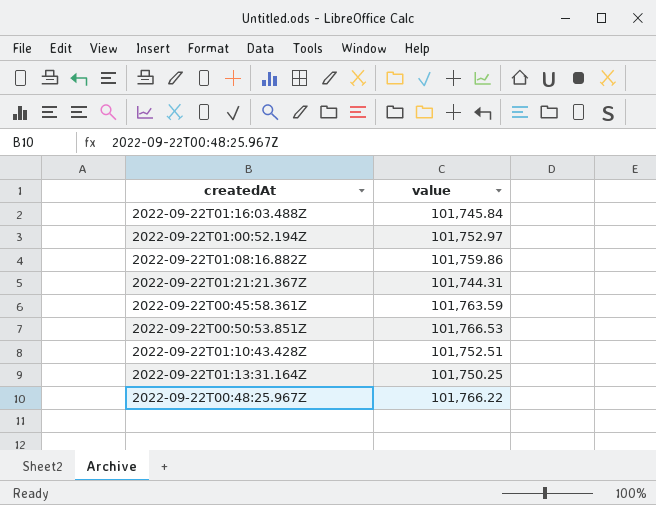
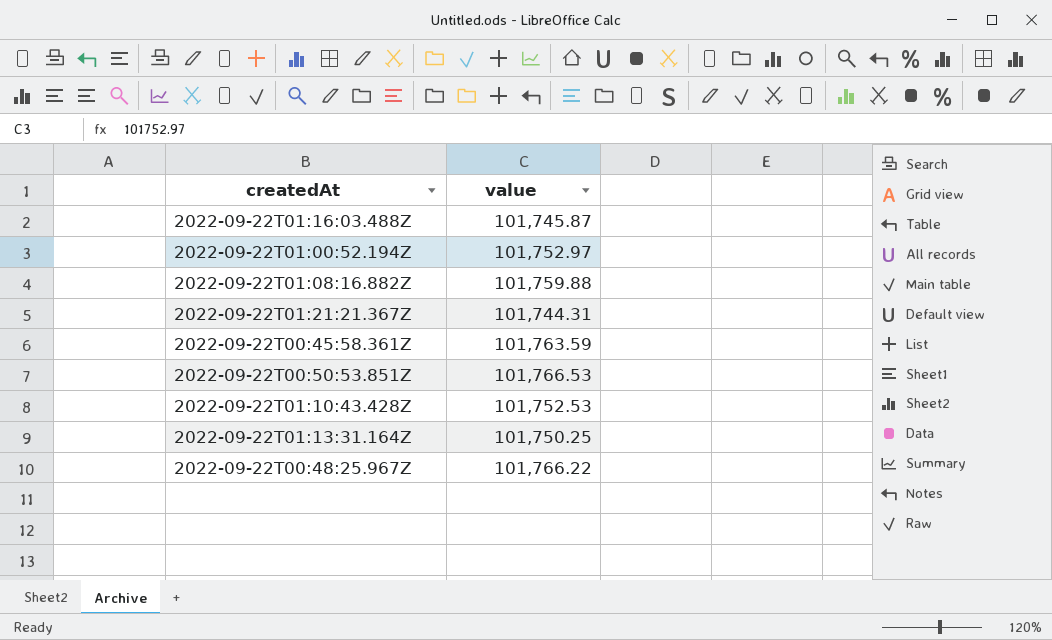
2022-09-22T01:16:03.488Z | value: 101,745.84 -> 101,745.87
2022-09-22T01:08:16.882Z | value: 101,759.86 -> 101,759.88
2022-09-22T01:10:43.428Z | value: 101,752.51 -> 101,752.53

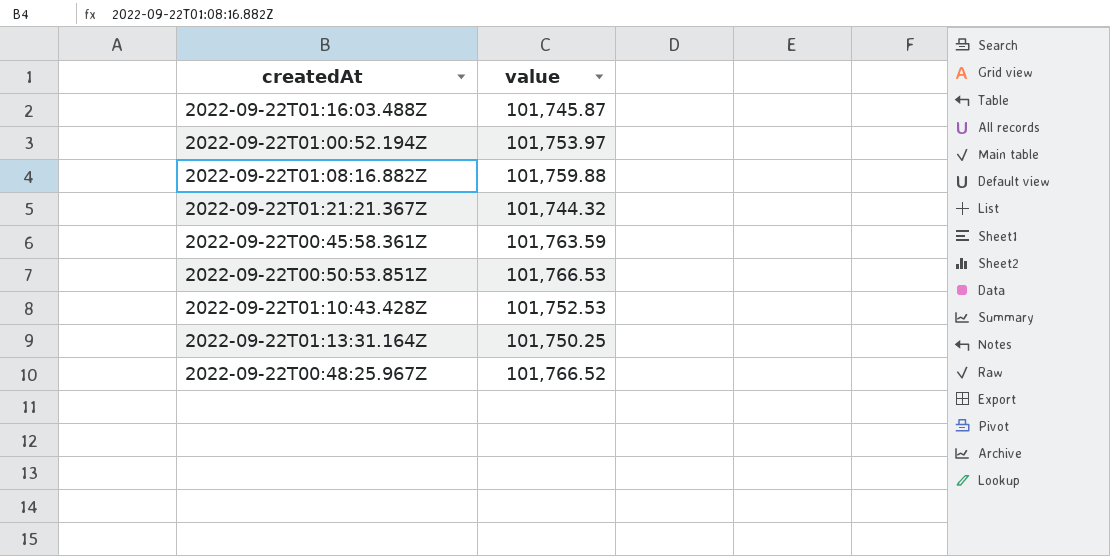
2022-09-22T01:00:52.194Z | value: 101,752.97 -> 101,753.97
2022-09-22T01:21:21.367Z | value: 101,744.31 -> 101,744.32
2022-09-22T00:48:25.967Z | value: 101,766.22 -> 101,766.52

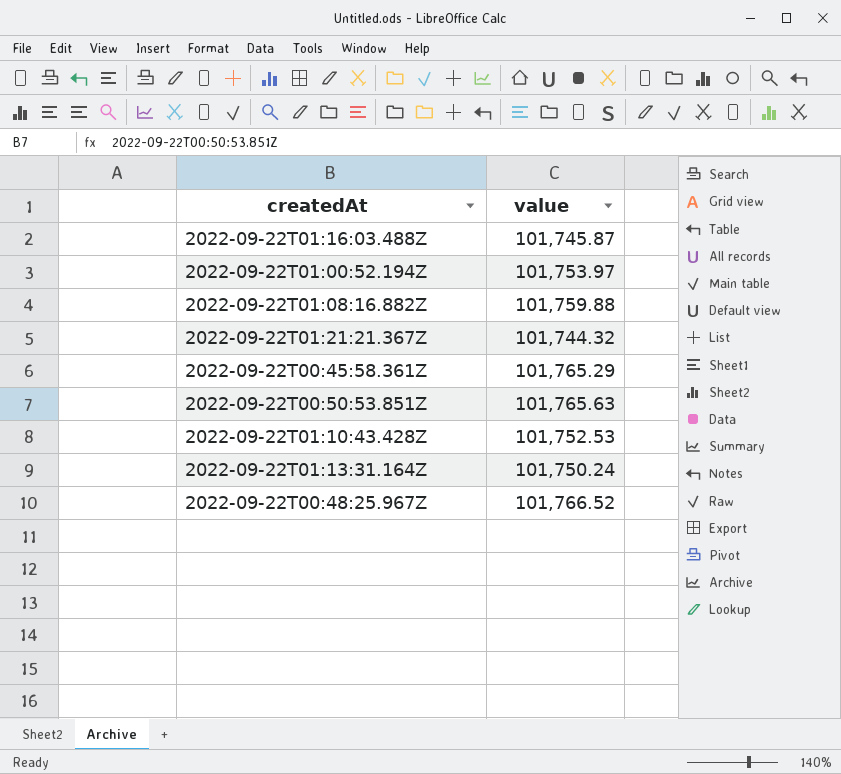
2022-09-22T00:45:58.361Z | value: 101,763.59 -> 101,765.29
2022-09-22T00:50:53.851Z | value: 101,766.53 -> 101,765.63
2022-09-22T01:13:31.164Z | value: 101,750.25 -> 101,750.24

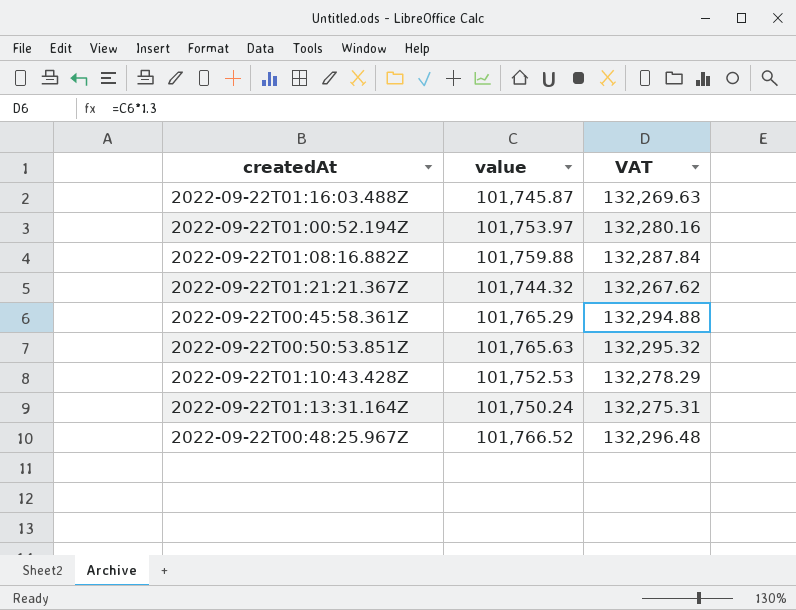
column VAT | formula: none -> [value] * 1.3

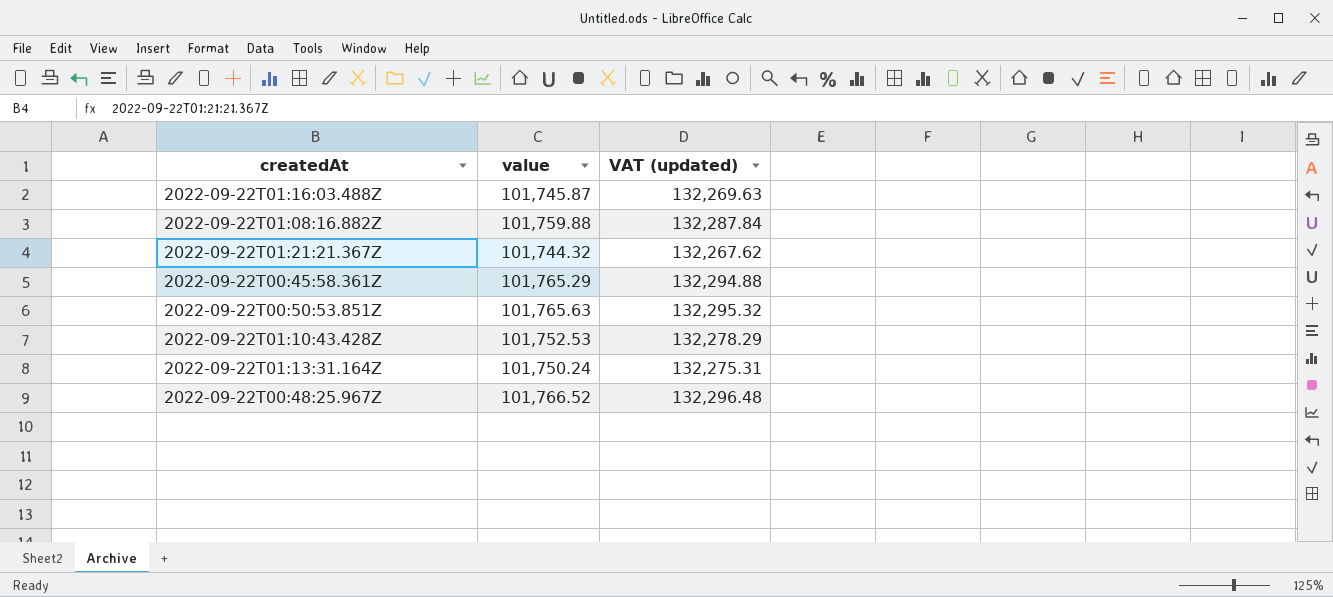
column name: VAT -> VAT (updated)
row 2022-09-22T01:00:52.194Z: 101,753.97 | 132,280.16 -> none

